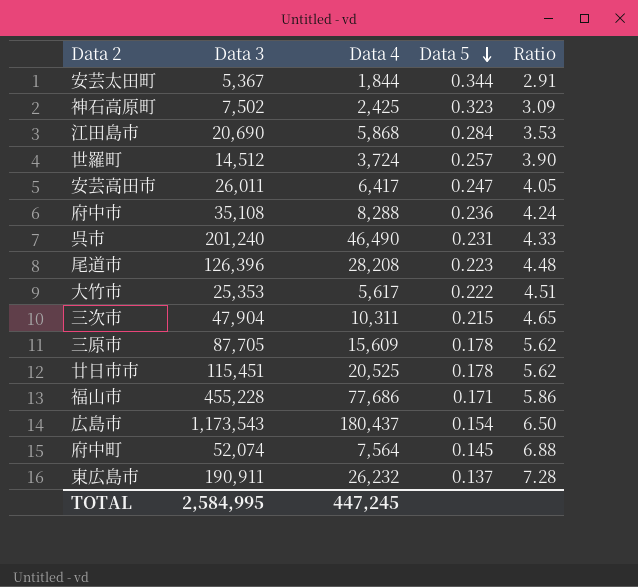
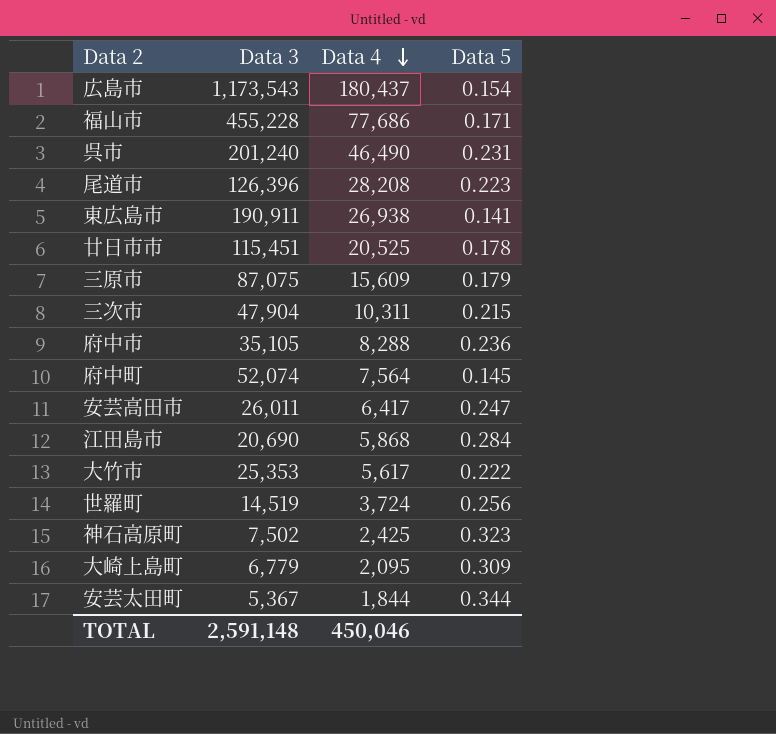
row order: Data 5 descending -> Data 4 descending
column Ratio | formula: [Data 3] / [Data 4] -> none
東広島市 | Data 4: 26,232 -> 26,938
東広島市 | Data 5: 0.137 -> 0.141
三原市 | Data 3: 87,705 -> 87,075
三原市 | Data 5: 0.178 -> 0.179
府中市 | Data 3: 35,108 -> 35,105
世羅町 | Data 3: 14,512 -> 14,519
世羅町 | Data 5: 0.257 -> 0.256
row 大崎上島町: none -> 6,779 | 2,095 | 0.309
TOTAL | Data 3: 2,584,995 -> 2,591,148
TOTAL | Data 4: 447,245 -> 450,046

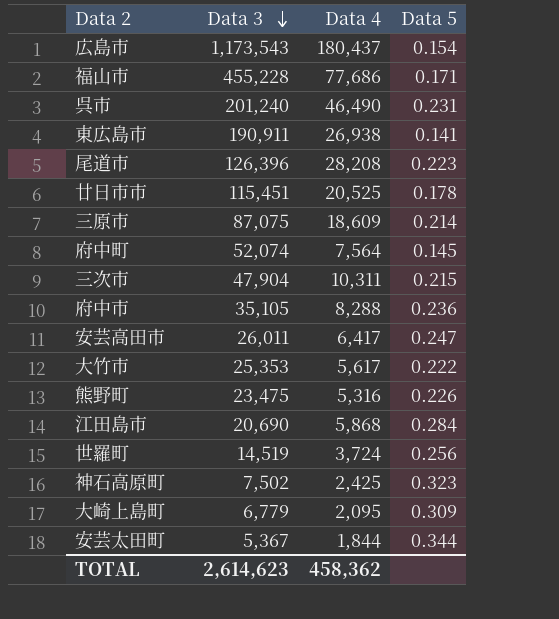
row order: Data 4 descending -> Data 3 descending
三原市 | Data 4: 15,609 -> 18,609
三原市 | Data 5: 0.179 -> 0.214
row 熊野町: none -> 23,475 | 5,316 | 0.226
TOTAL | Data 3: 2,591,148 -> 2,614,623
TOTAL | Data 4: 450,046 -> 458,362

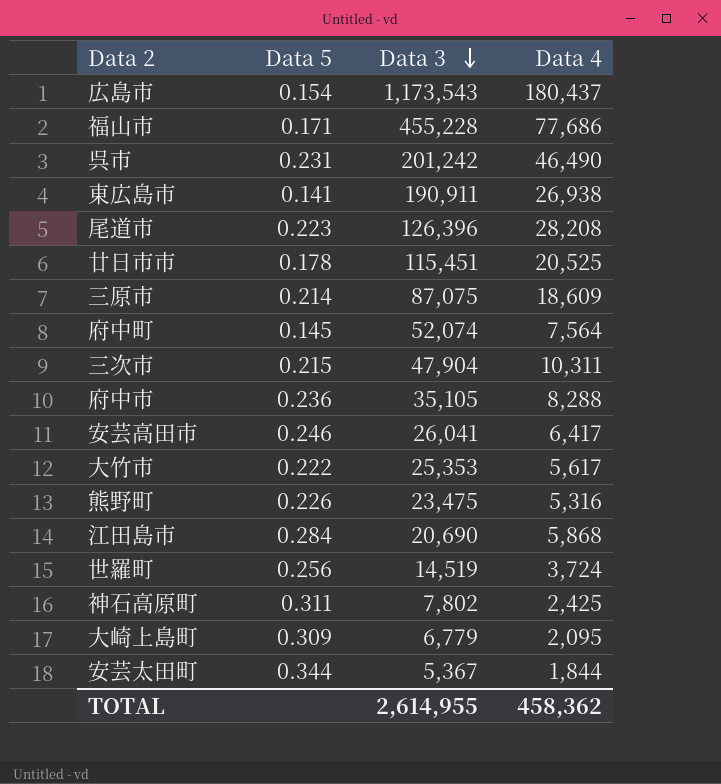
column Data 5 | position: 4 -> 2
呉市 | Data 3: 201,240 -> 201,242
安芸高田市 | Data 5: 0.247 -> 0.246
安芸高田市 | Data 3: 26,011 -> 26,041
神石高原町 | Data 5: 0.323 -> 0.311
神石高原町 | Data 3: 7,502 -> 7,802
TOTAL | Data 3: 2,614,623 -> 2,614,955

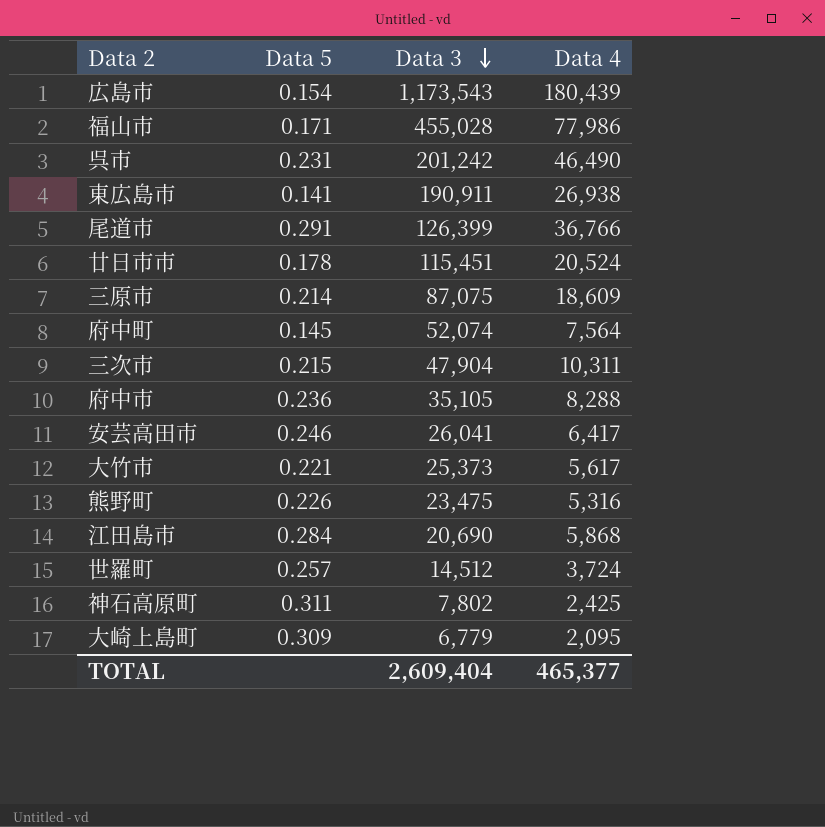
row 安芸太田町: 0.344 | 5,367 | 1,844 -> none
広島市 | Data 4: 180,437 -> 180,439
福山市 | Data 3: 455,228 -> 455,028
福山市 | Data 4: 77,686 -> 77,986
尾道市 | Data 5: 0.223 -> 0.291
尾道市 | Data 3: 126,396 -> 126,399
尾道市 | Data 4: 28,208 -> 36,766
廿日市市 | Data 4: 20,525 -> 20,524
大竹市 | Data 5: 0.222 -> 0.221
大竹市 | Data 3: 25,353 -> 25,373
世羅町 | Data 5: 0.256 -> 0.257
世羅町 | Data 3: 14,519 -> 14,512
TOTAL | Data 3: 2,614,955 -> 2,609,404
TOTAL | Data 4: 458,362 -> 465,377

